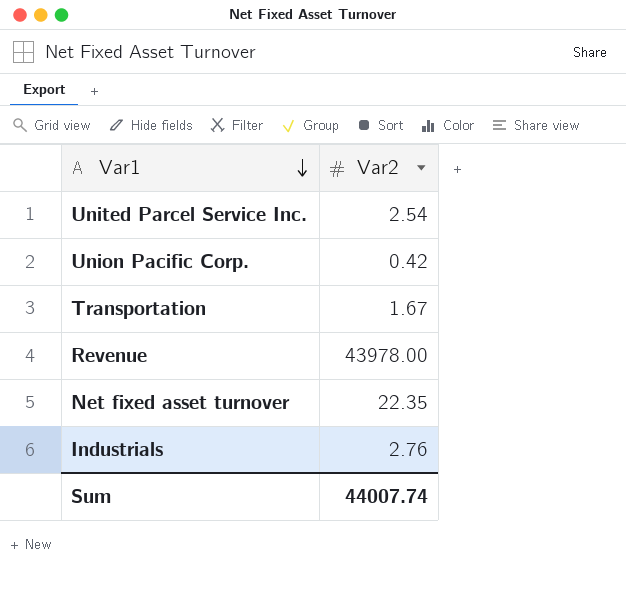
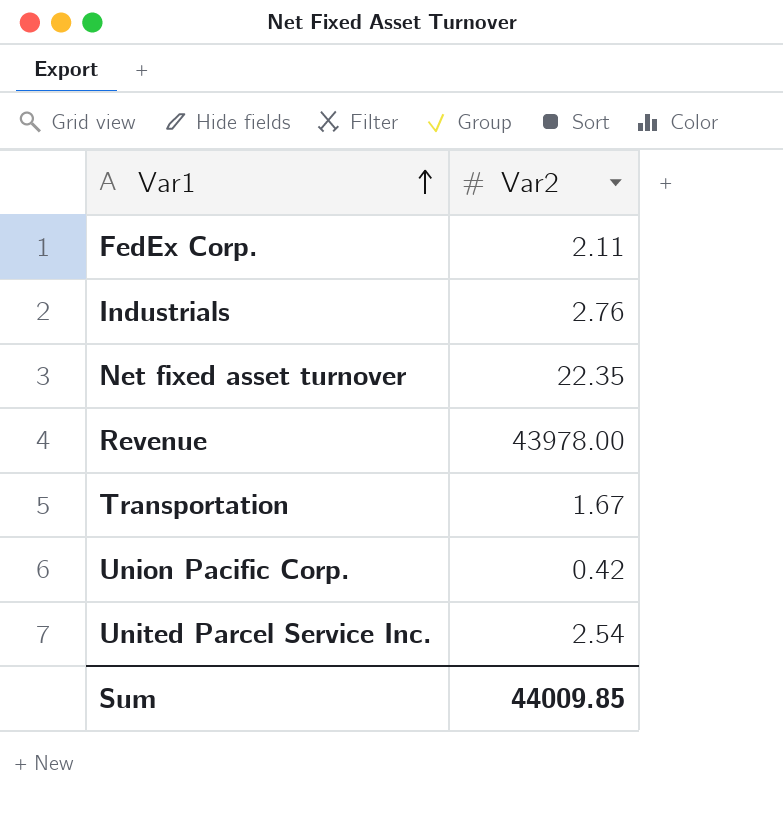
row order: Var1 descending -> Var1 ascending
row FedEx Corp.: none -> 2.11
Sum | Var2: 44007.74 -> 44009.85

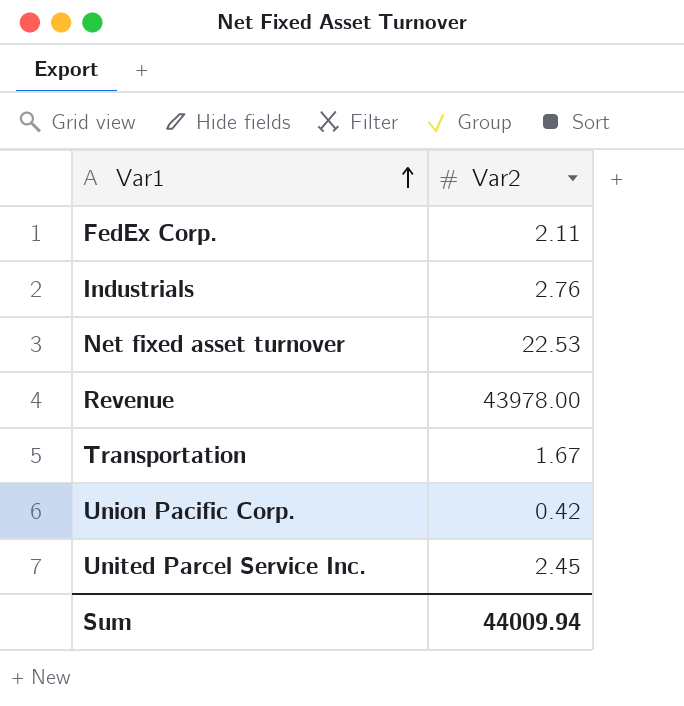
Net fixed asset turnover | Var2: 22.35 -> 22.53
United Parcel Service Inc. | Var2: 2.54 -> 2.45
Sum | Var2: 44009.85 -> 44009.94

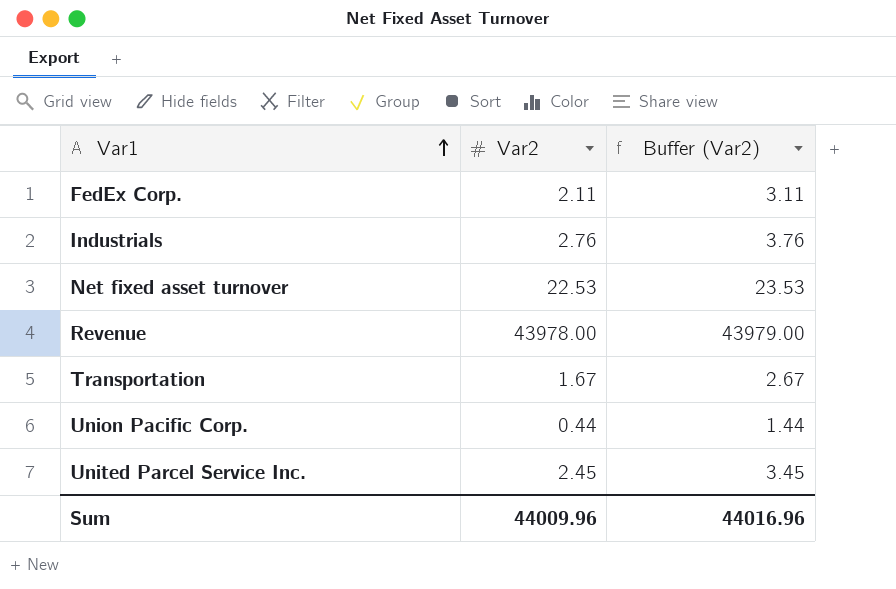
column Buffer (Var2) | formula: none -> [Var2] + 1
Union Pacific Corp. | Var2: 0.42 -> 0.44
Sum | Var2: 44009.94 -> 44009.96

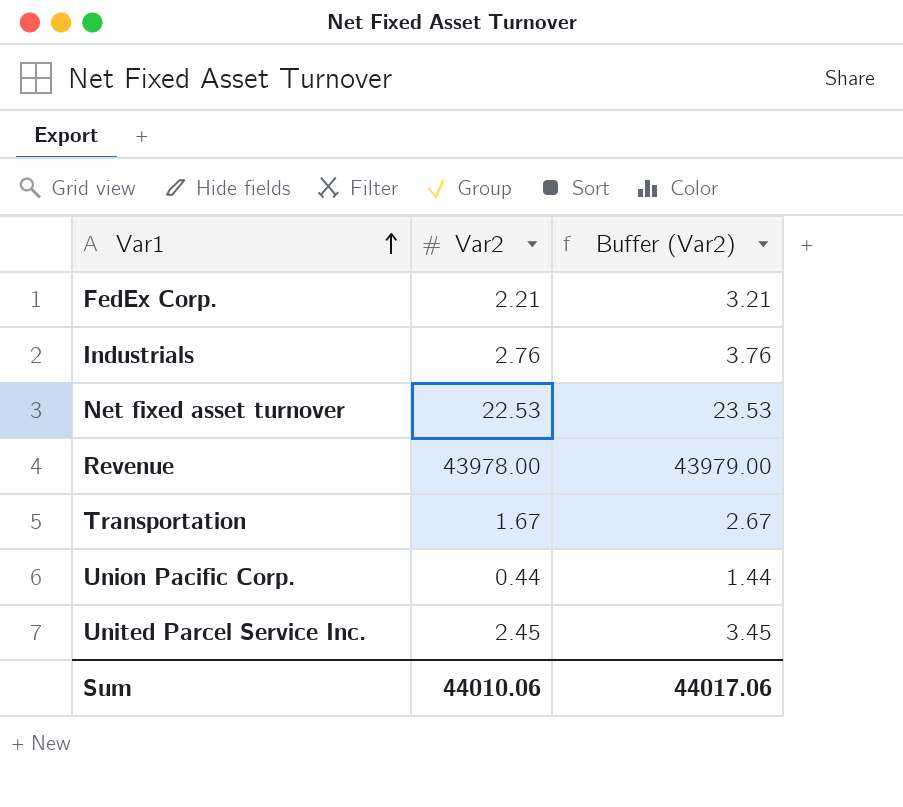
FedEx Corp. | Var2: 2.11 -> 2.21
FedEx Corp. | Buffer (Var2): 3.11 -> 3.21
Sum | Var2: 44009.96 -> 44010.06
Sum | Buffer (Var2): 44016.96 -> 44017.06

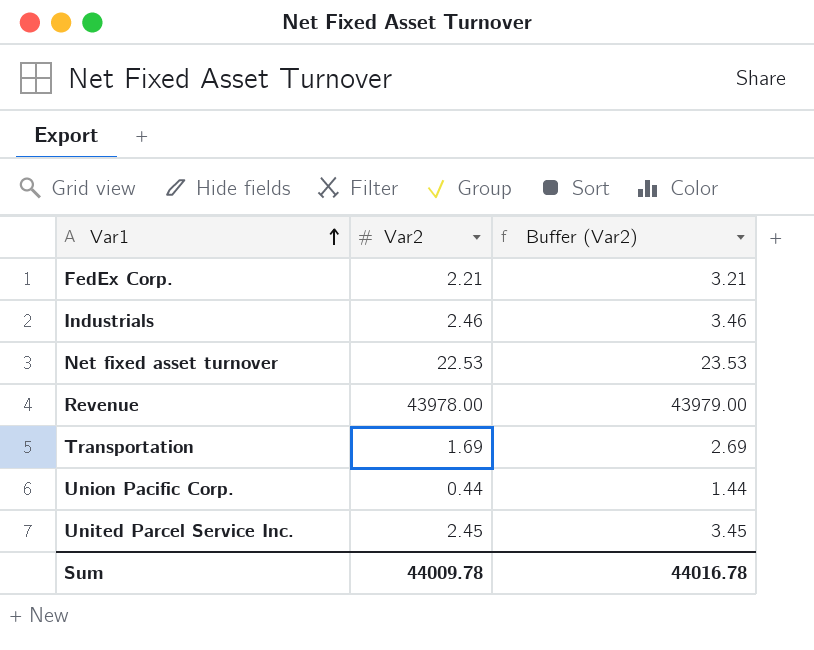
Industrials | Var2: 2.76 -> 2.46
Industrials | Buffer (Var2): 3.76 -> 3.46
Transportation | Var2: 1.67 -> 1.69
Transportation | Buffer (Var2): 2.67 -> 2.69
Sum | Var2: 44010.06 -> 44009.78
Sum | Buffer (Var2): 44017.06 -> 44016.78

